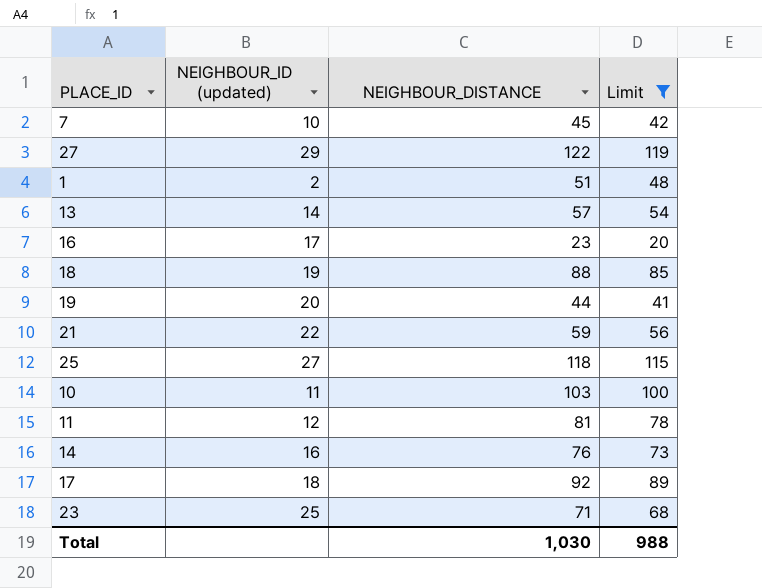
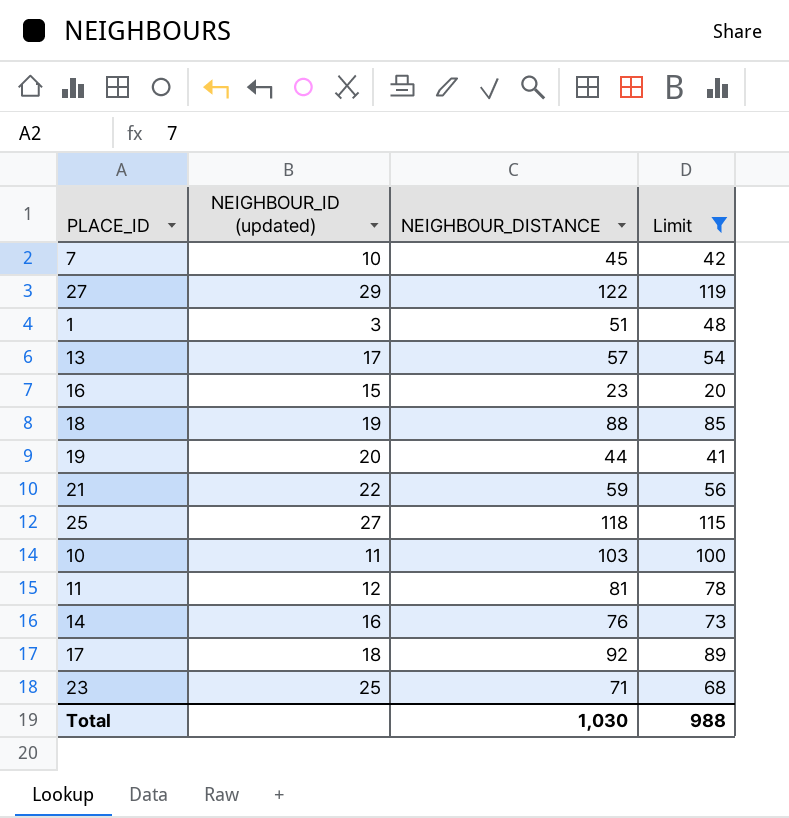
1 | NEIGHBOUR_ID (updated): 2 -> 3
13 | NEIGHBOUR_ID (updated): 14 -> 17
16 | NEIGHBOUR_ID (updated): 17 -> 15

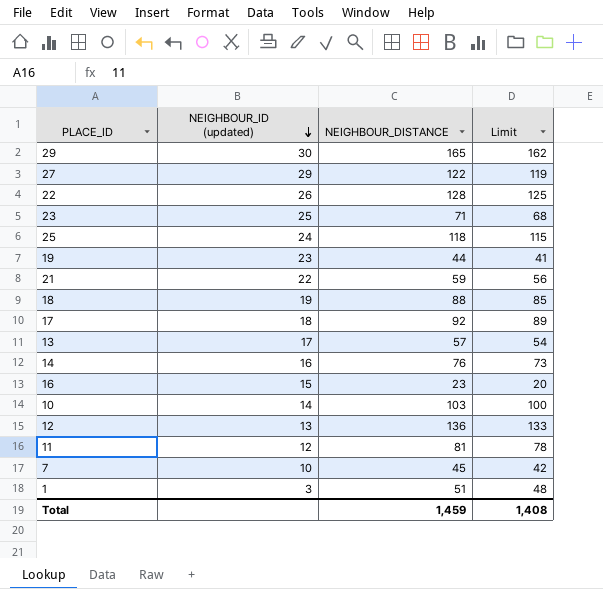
filter: Limit <= 119 -> none
row order: none -> NEIGHBOUR_ID (updated) descending
25 | NEIGHBOUR_ID (updated): 27 -> 24
19 | NEIGHBOUR_ID (updated): 20 -> 23
10 | NEIGHBOUR_ID (updated): 11 -> 14
Total | NEIGHBOUR_DISTANCE: 1,030 -> 1,459
Total | Limit: 988 -> 1,408

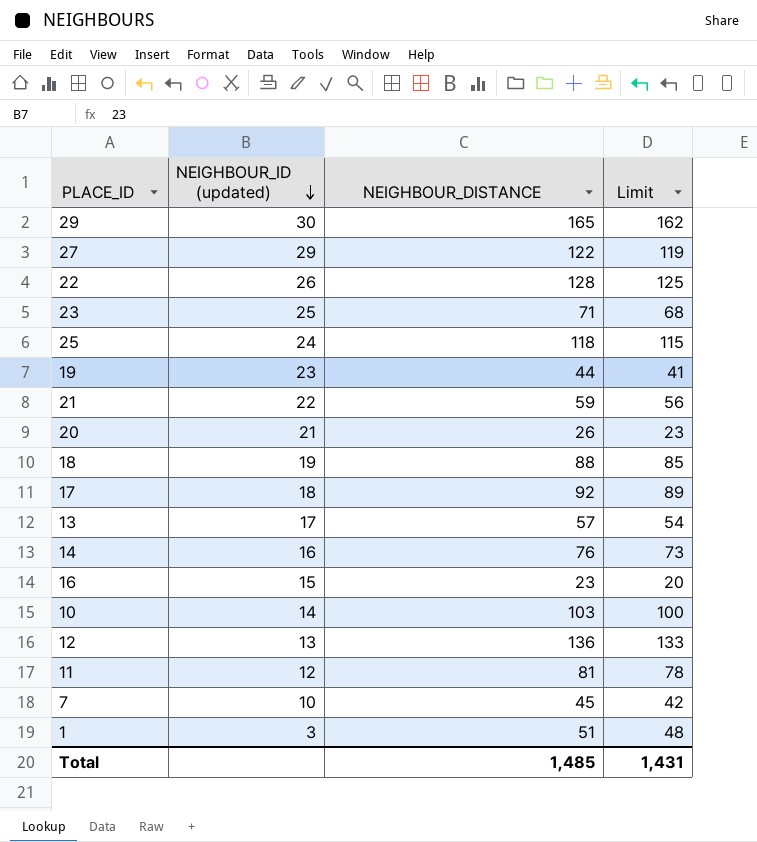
row 20: none -> 21 | 26 | 23
Total | NEIGHBOUR_DISTANCE: 1,459 -> 1,485
Total | Limit: 1,408 -> 1,431

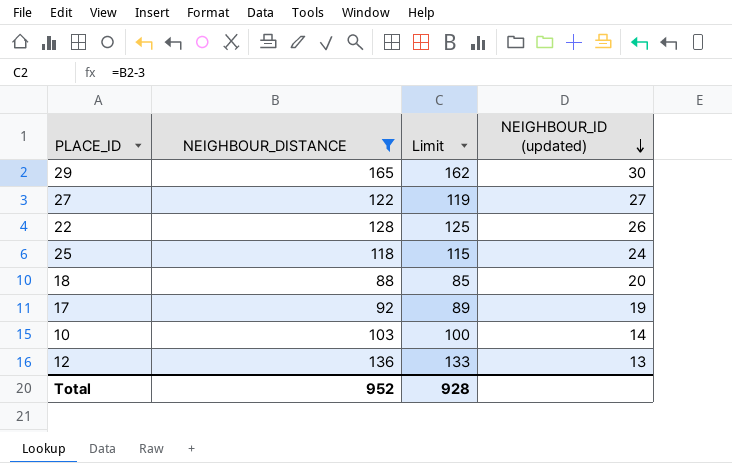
filter: none -> NEIGHBOUR_DISTANCE >= 88
column NEIGHBOUR_ID (updated) | position: 2 -> 4
27 | NEIGHBOUR_ID (updated): 29 -> 27
18 | NEIGHBOUR_ID (updated): 19 -> 20
17 | NEIGHBOUR_ID (updated): 18 -> 19
Total | NEIGHBOUR_DISTANCE: 1,485 -> 952
Total | Limit: 1,431 -> 928

